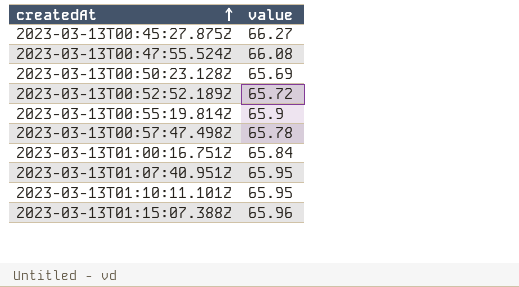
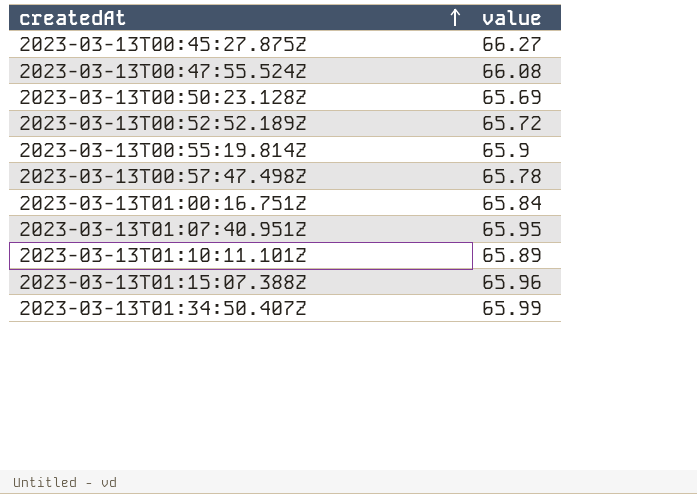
2023-03-13T01:10:11.101Z | value: 65.95 -> 65.89
row 2023-03-13T01:34:50.407Z: none -> 65.99

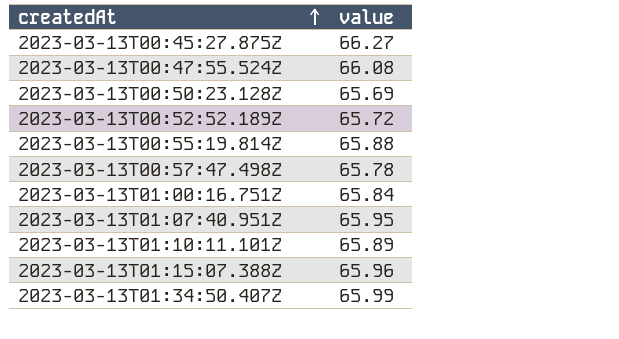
2023-03-13T00:55:19.814Z | value: 65.9 -> 65.88

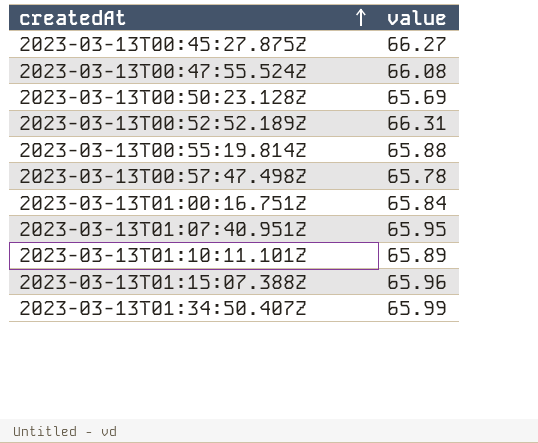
2023-03-13T00:52:52.189Z | value: 65.72 -> 66.31

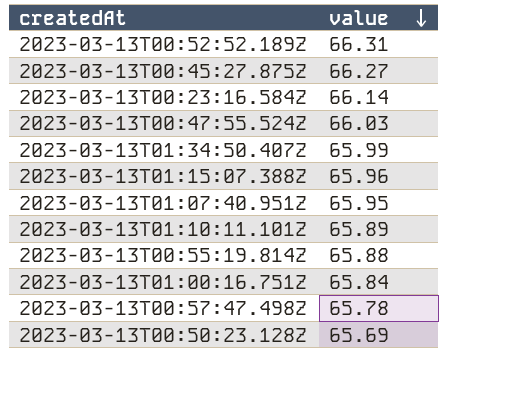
row order: createdAt ascending -> value descending
row 2023-03-13T00:23:16.584Z: none -> 66.14
2023-03-13T00:47:55.524Z | value: 66.08 -> 66.03

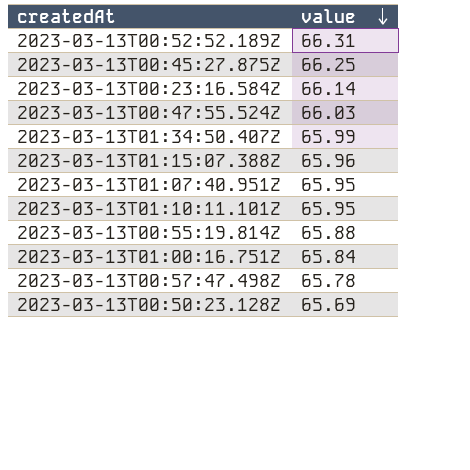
2023-03-13T00:45:27.875Z | value: 66.27 -> 66.25
2023-03-13T01:10:11.101Z | value: 65.89 -> 65.95

